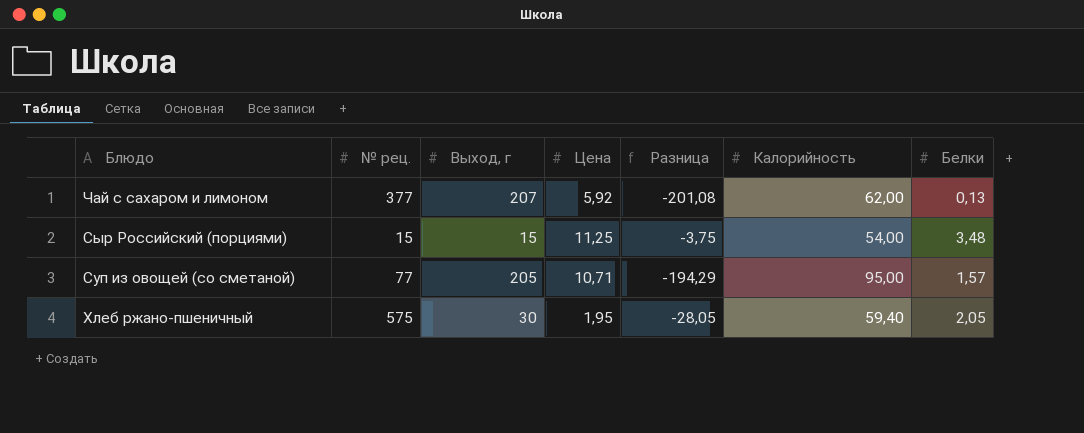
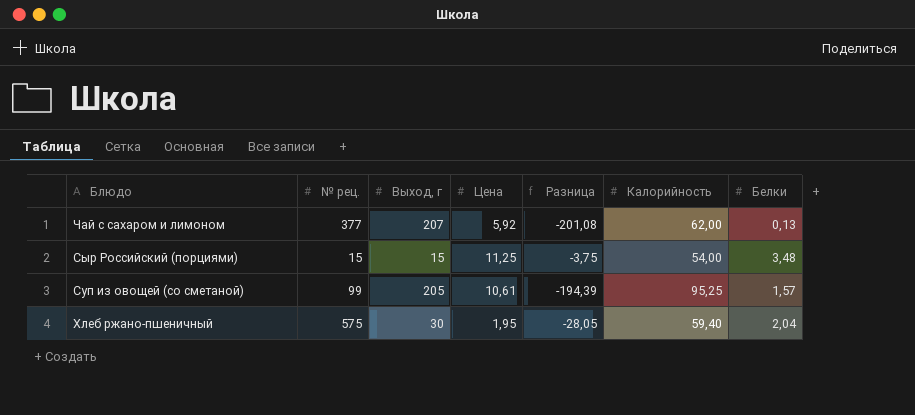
Суп из овощей (со сметаной) | № рец.: 77 -> 99
Суп из овощей (со сметаной) | Цена: 10,71 -> 10,61
Суп из овощей (со сметаной) | Разница: -194,29 -> -194,39
Суп из овощей (со сметаной) | Калорийность: 95,00 -> 95,25
Хлеб ржано-пшеничный | Белки: 2,05 -> 2,04

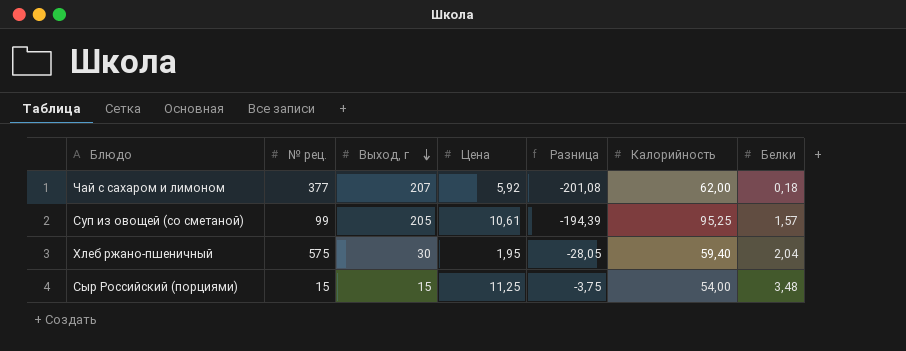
row order: none -> Выход, г descending
Чай с сахаром и лимоном | Белки: 0,13 -> 0,18

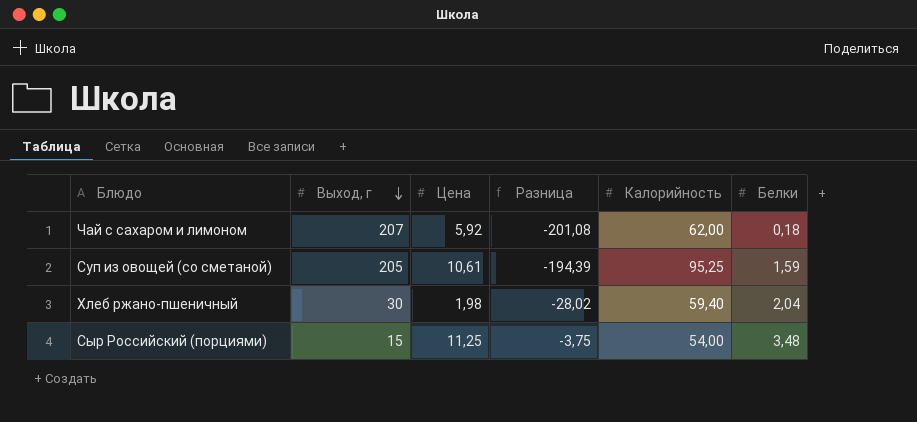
column № рец. | position: 2 -> none
Суп из овощей (со сметаной) | Белки: 1,57 -> 1,59
Хлеб ржано-пшеничный | Цена: 1,95 -> 1,98
Хлеб ржано-пшеничный | Разница: -28,05 -> -28,02

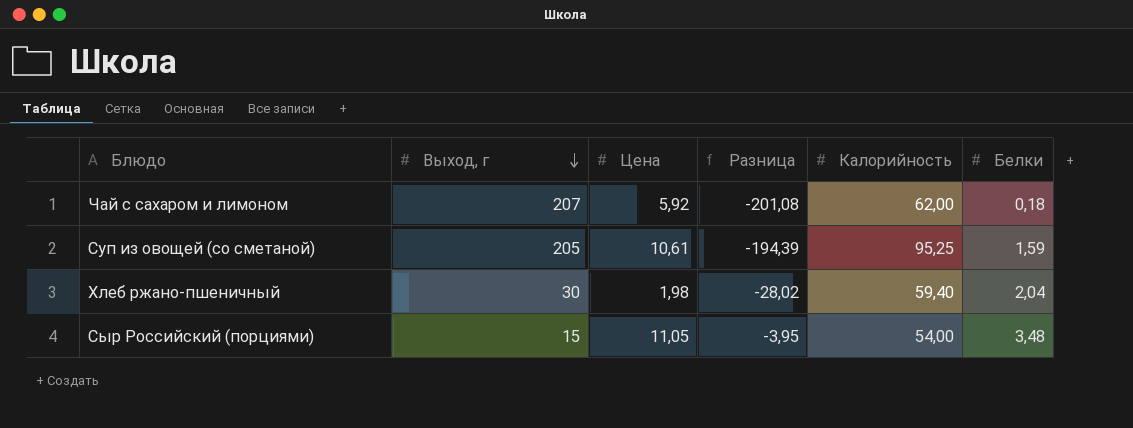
Сыр Российский (порциями) | Цена: 11,25 -> 11,05
Сыр Российский (порциями) | Разница: -3,75 -> -3,95

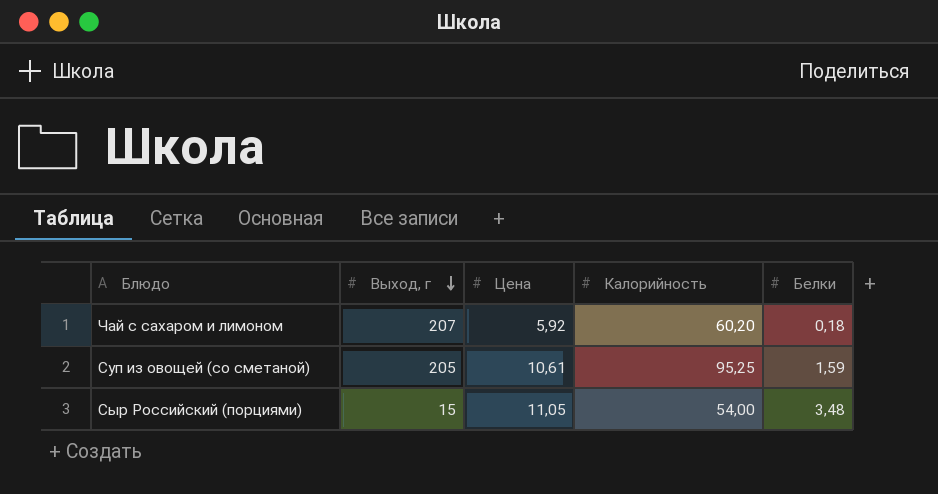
column Разница | formula: [Цена] - [Выход, г] -> none
row Хлеб ржано-пшеничный: 30 | 1,98 | -28,02 | 59,40 | 2,04 -> none
Чай с сахаром и лимоном | Калорийность: 62,00 -> 60,20

